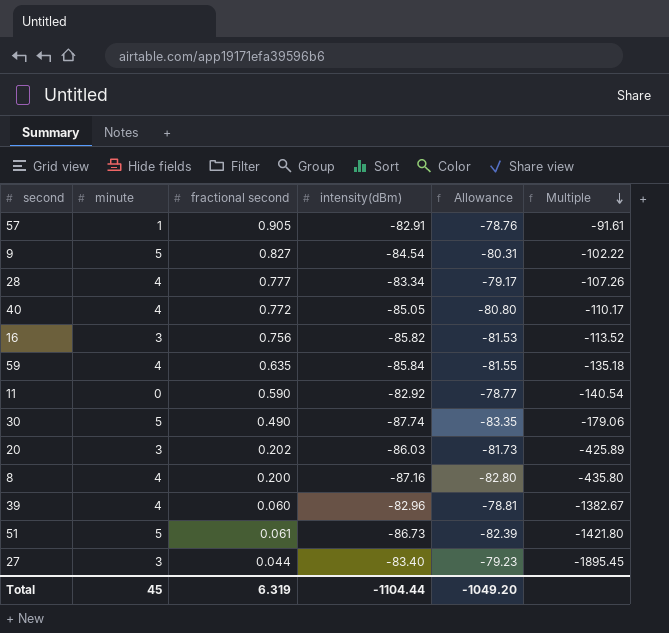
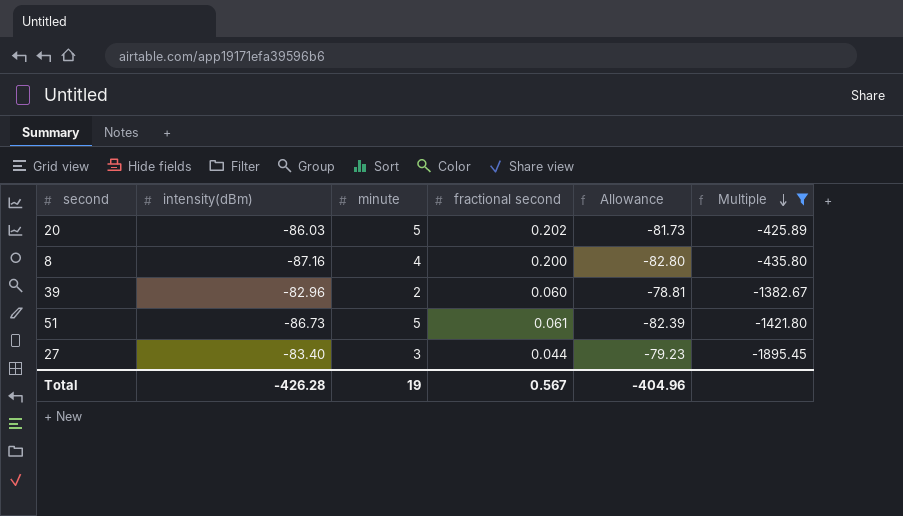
filter: none -> Multiple <= -425.89
column intensity(dBm) | position: 4 -> 2
20 | minute: 3 -> 5
39 | minute: 4 -> 2
Total | intensity(dBm): -1104.44 -> -426.28
Total | minute: 45 -> 19
Total | fractional second: 6.319 -> 0.567
Total | Allowance: -1049.20 -> -404.96

